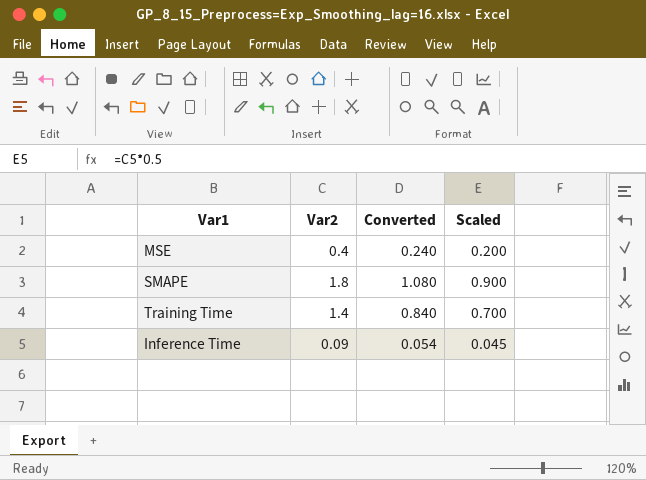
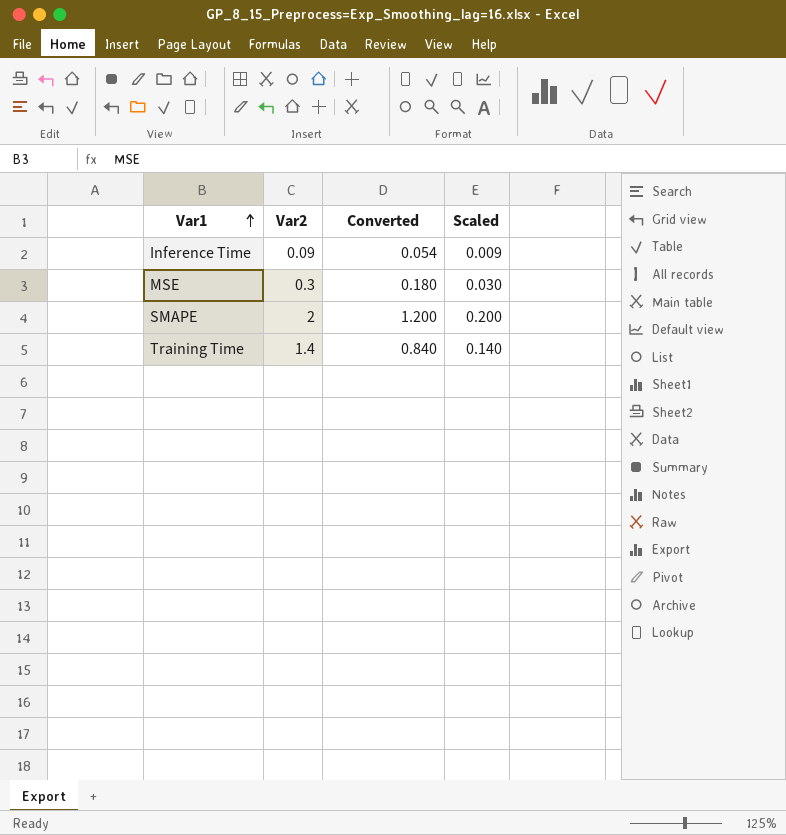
row order: none -> Var1 ascending
column Scaled | formula: [Var2] * 0.5 -> [Var2] * 0.1
MSE | Var2: 0.4 -> 0.3
MSE | Converted: 0.240 -> 0.180
SMAPE | Var2: 1.8 -> 2
SMAPE | Converted: 1.080 -> 1.200

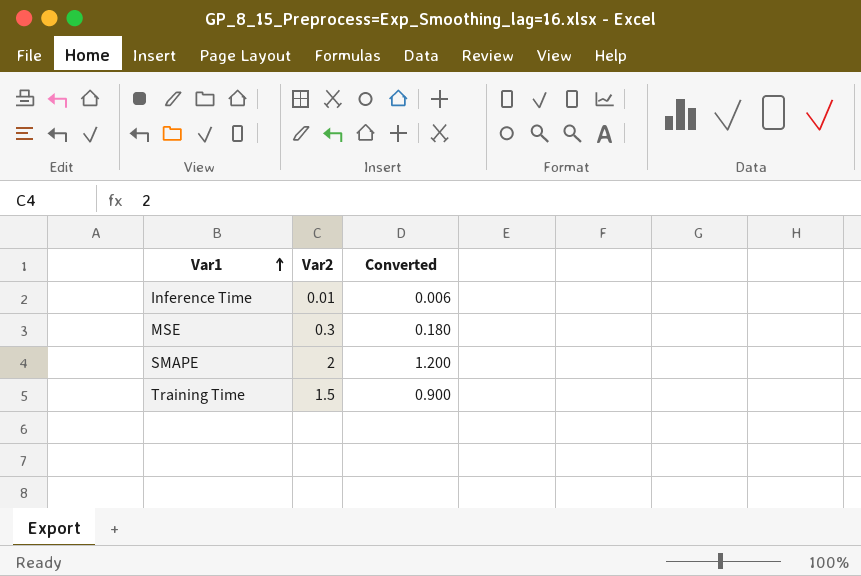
column Scaled | formula: [Var2] * 0.1 -> none
Inference Time | Var2: 0.09 -> 0.01
Inference Time | Converted: 0.054 -> 0.006
Training Time | Var2: 1.4 -> 1.5
Training Time | Converted: 0.840 -> 0.900

